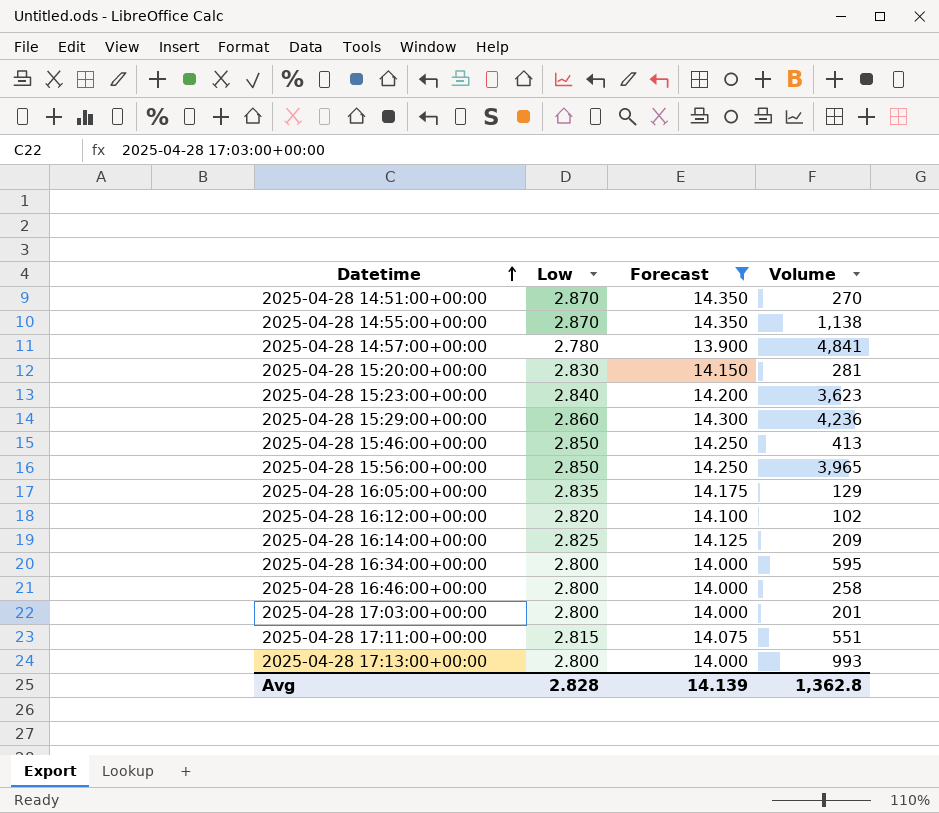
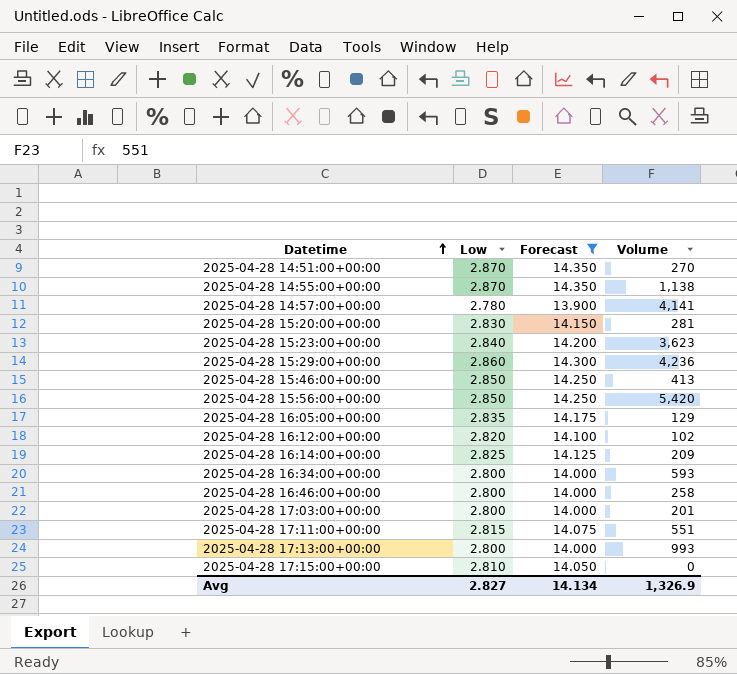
2025-04-28 14:57:00+00:00 | Volume: 4,841 -> 4,141
2025-04-28 15:56:00+00:00 | Volume: 3,965 -> 5,420
2025-04-28 16:34:00+00:00 | Volume: 595 -> 593
row 2025-04-28 17:15:00+00:00: none -> 2.810 | 14.050 | 0
Avg | Low: 2.828 -> 2.827
Avg | Forecast: 14.139 -> 14.134
Avg | Volume: 1,362.8 -> 1,326.9

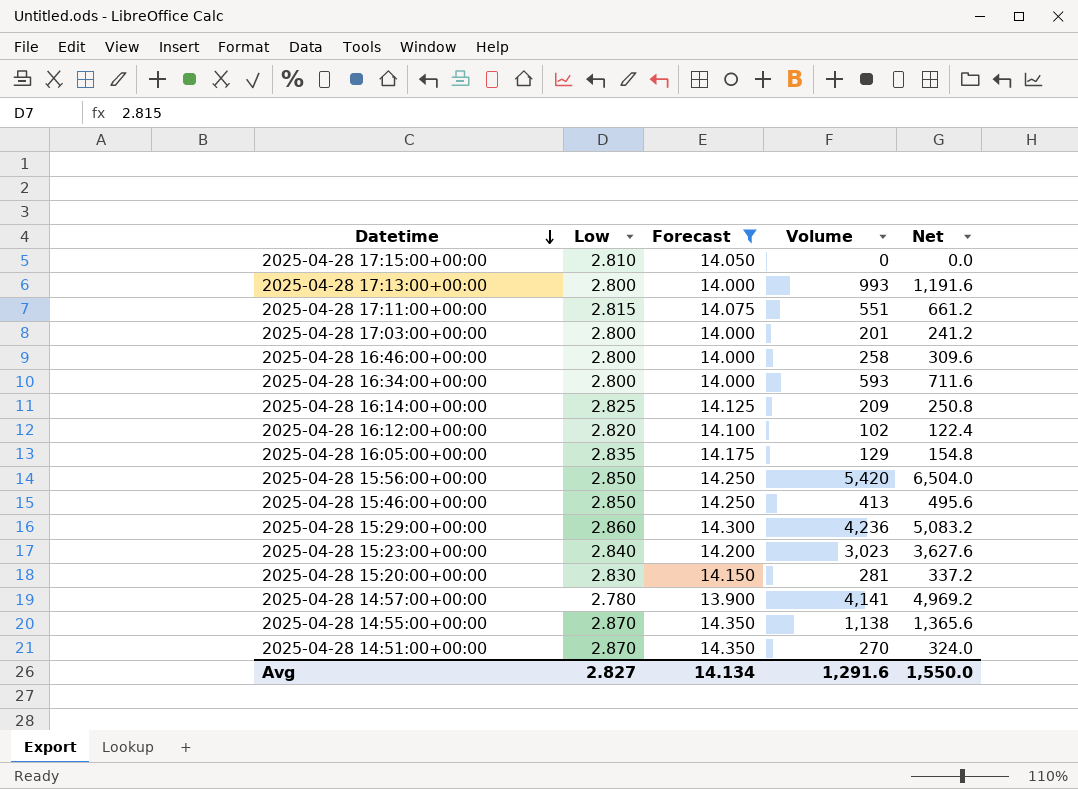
row order: Datetime ascending -> Datetime descending
column Net | formula: none -> [Volume] * 1.2
2025-04-28 15:23:00+00:00 | Volume: 3,623 -> 3,023
Avg | Volume: 1,326.9 -> 1,291.6

